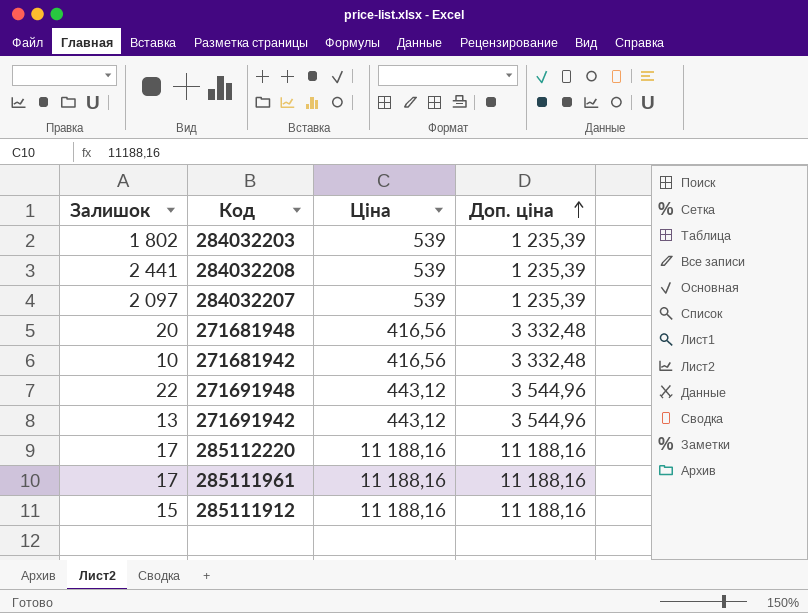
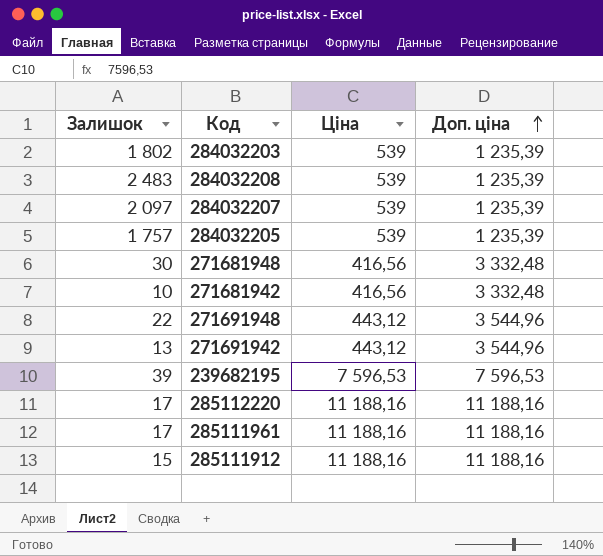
284032208 | Залишок: 2 441 -> 2 483
row 284032205: none -> 1 757 | 539 | 1 235,39
271681948 | Залишок: 20 -> 30
row 239682195: none -> 39 | 7 596,53 | 7 596,53

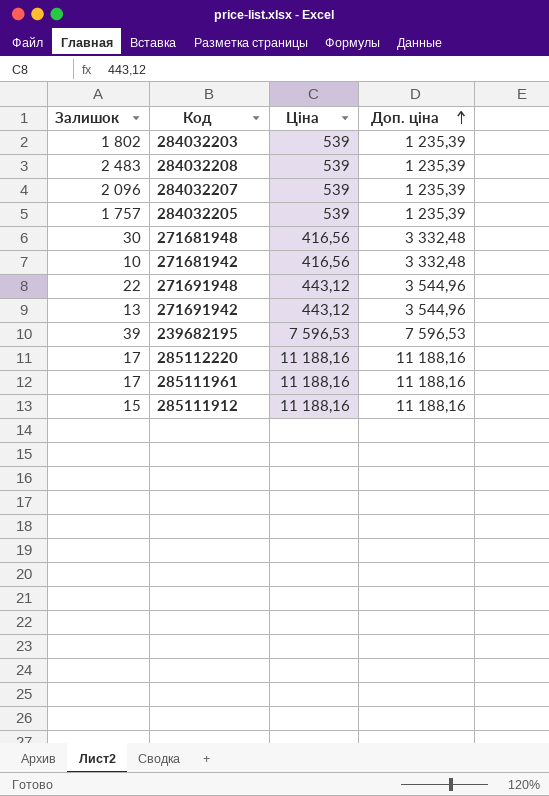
284032207 | Залишок: 2 097 -> 2 096

